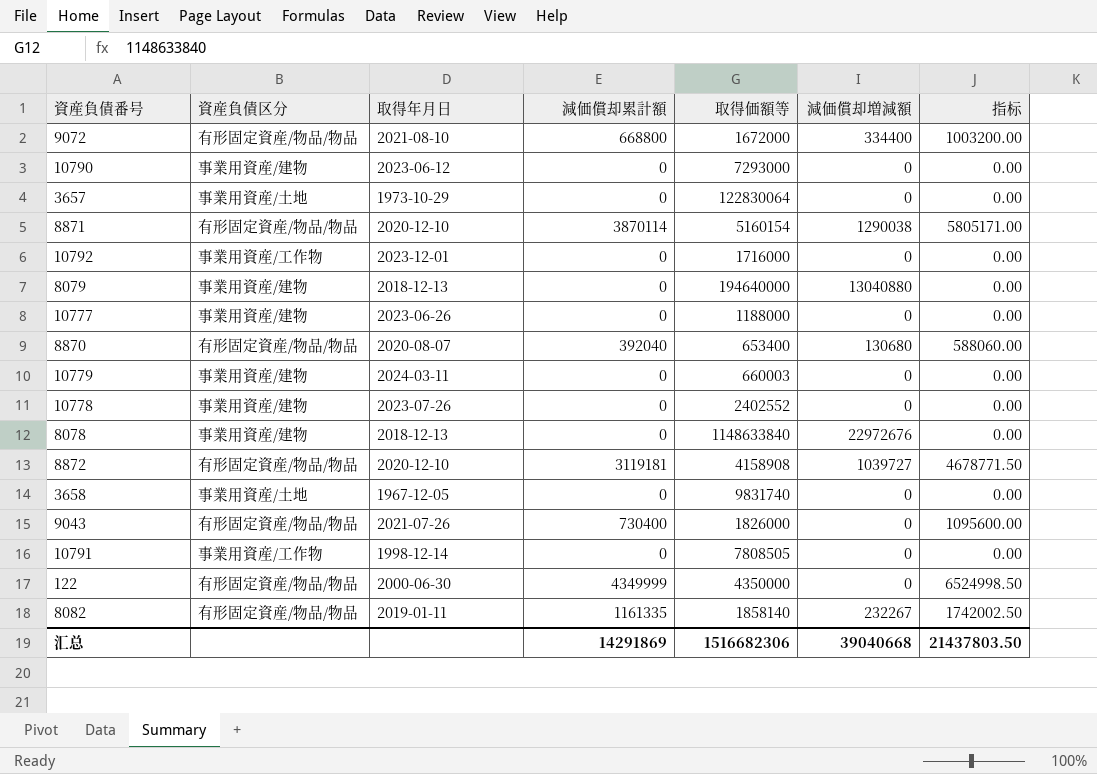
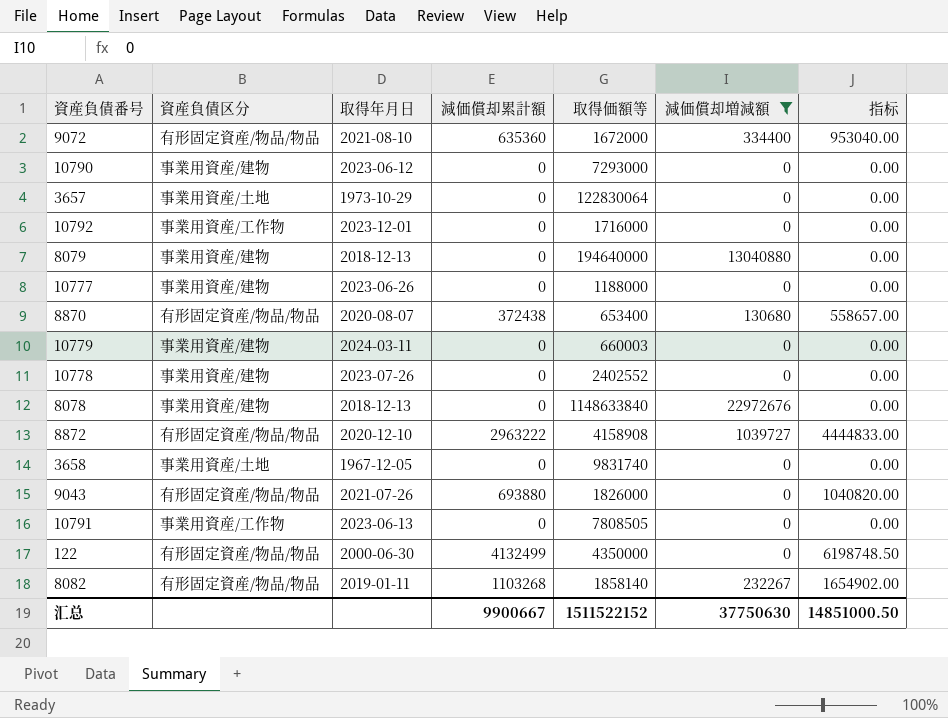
filter: none -> 減価償却増減額 != 1290038
9072 | 減価償却累計額: 668800 -> 635360
9072 | 指标: 1003200.00 -> 953040.00
8870 | 減価償却累計額: 392040 -> 372438
8870 | 指标: 588060.00 -> 558657.00
8872 | 減価償却累計額: 3119181 -> 2963222
8872 | 指标: 4678771.50 -> 4444833.00
9043 | 減価償却累計額: 730400 -> 693880
9043 | 指标: 1095600.00 -> 1040820.00
10791 | 取得年月日: 1998-12-14 -> 2023-06-13
122 | 減価償却累計額: 4349999 -> 4132499
122 | 指标: 6524998.50 -> 6198748.50
8082 | 減価償却累計額: 1161335 -> 1103268
8082 | 指标: 1742002.50 -> 1654902.00
汇总 | 減価償却累計額: 14291869 -> 9900667
汇总 | 取得価額等: 1516682306 -> 1511522152
汇总 | 減価償却増減額: 39040668 -> 37750630
汇总 | 指标: 21437803.50 -> 14851000.50

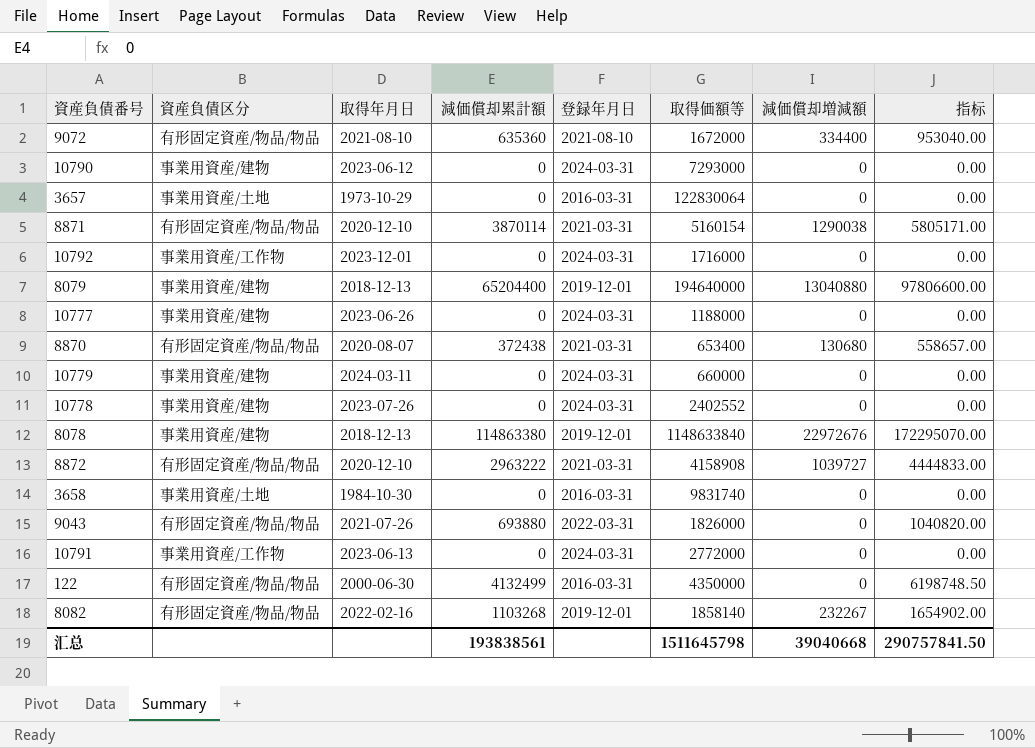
filter: 減価償却増減額 != 1290038 -> none
column 登録年月日 | position: none -> 5
8079 | 減価償却累計額: 0 -> 65204400
8079 | 指标: 0.00 -> 97806600.00
10779 | 取得価額等: 660003 -> 660000
8078 | 減価償却累計額: 0 -> 114863380
8078 | 指标: 0.00 -> 172295070.00
3658 | 取得年月日: 1967-12-05 -> 1984-10-30
10791 | 取得価額等: 7808505 -> 2772000
8082 | 取得年月日: 2019-01-11 -> 2022-02-16
汇总 | 減価償却累計額: 9900667 -> 193838561
汇总 | 取得価額等: 1511522152 -> 1511645798
汇总 | 減価償却増減額: 37750630 -> 39040668
汇总 | 指标: 14851000.50 -> 290757841.50

